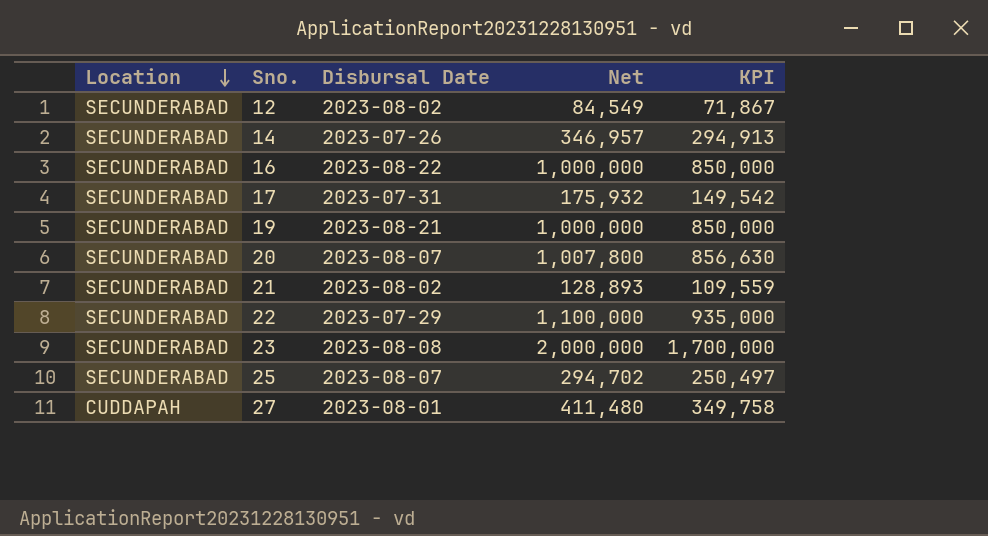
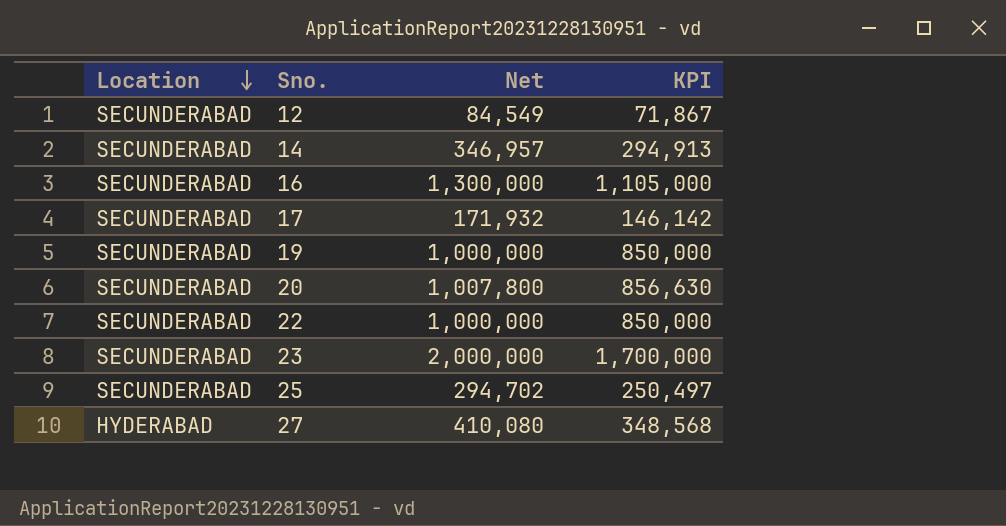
column Disbursal Date | position: 3 -> none
row 21: SECUNDERABAD | 2023-08-02 | 128,893 | 109,559 -> none
16 | Net: 1,000,000 -> 1,300,000
16 | KPI: 850,000 -> 1,105,000
17 | Net: 175,932 -> 171,932
17 | KPI: 149,542 -> 146,142
22 | Net: 1,100,000 -> 1,000,000
22 | KPI: 935,000 -> 850,000
27 | Location: CUDDAPAH -> HYDERABAD
27 | Net: 411,480 -> 410,080
27 | KPI: 349,758 -> 348,568

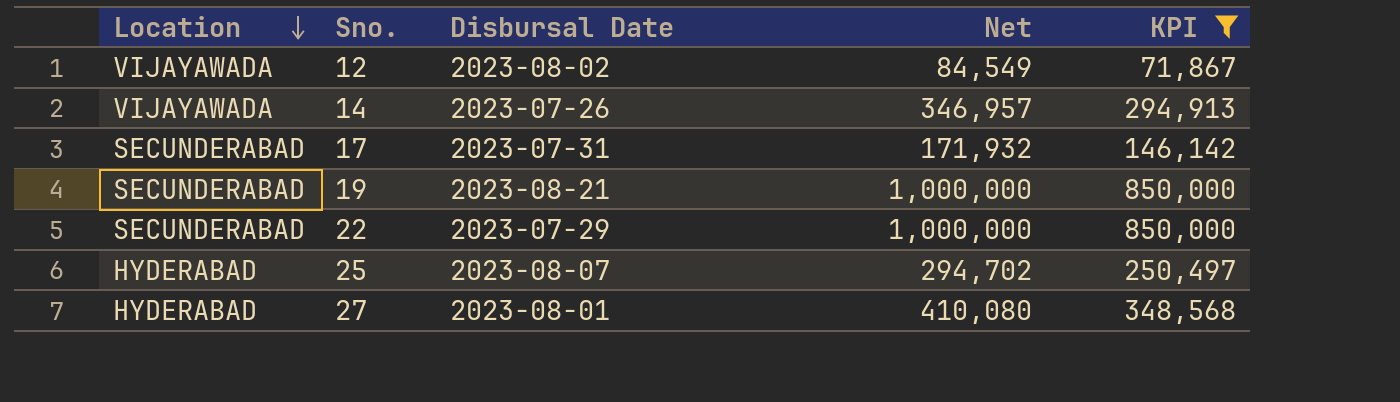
filter: none -> KPI <= 850,000
column Disbursal Date | position: none -> 3
12 | Location: SECUNDERABAD -> VIJAYAWADA
14 | Location: SECUNDERABAD -> VIJAYAWADA
25 | Location: SECUNDERABAD -> HYDERABAD

